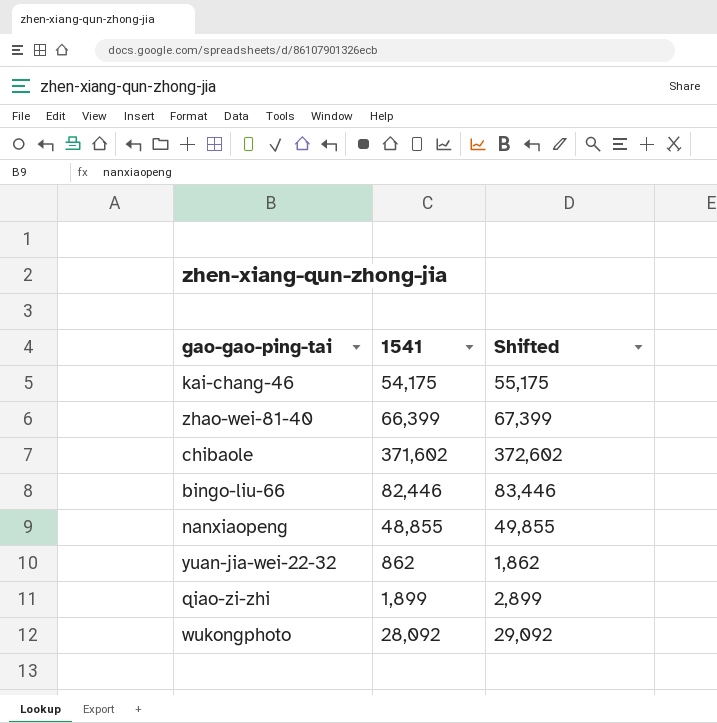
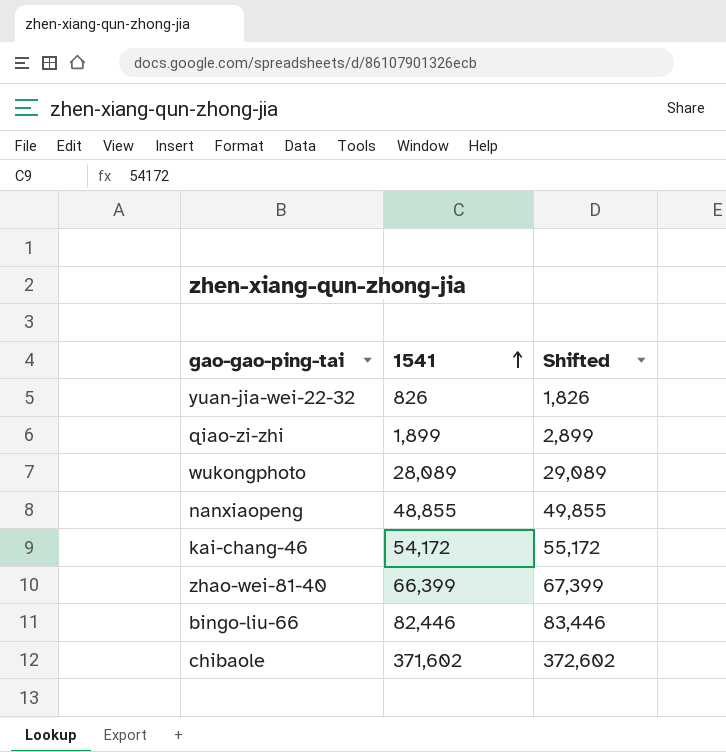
row order: none -> 1541 ascending
yuan-jia-wei-22-32 | 1541: 862 -> 826
yuan-jia-wei-22-32 | Shifted: 1,862 -> 1,826
wukongphoto | 1541: 28,092 -> 28,089
wukongphoto | Shifted: 29,092 -> 29,089
kai-chang-46 | 1541: 54,175 -> 54,172
kai-chang-46 | Shifted: 55,175 -> 55,172

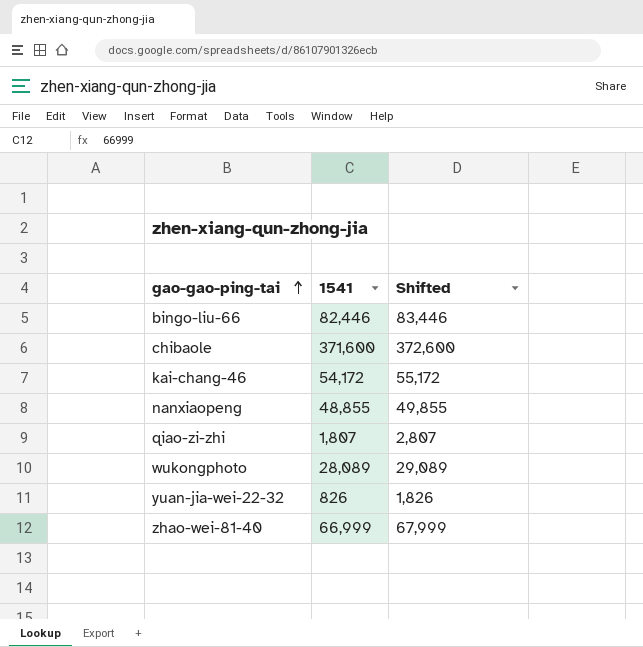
row order: 1541 ascending -> gao-gao-ping-tai ascending
chibaole | 1541: 371,602 -> 371,600
chibaole | Shifted: 372,602 -> 372,600
qiao-zi-zhi | 1541: 1,899 -> 1,807
qiao-zi-zhi | Shifted: 2,899 -> 2,807
zhao-wei-81-40 | 1541: 66,399 -> 66,999
zhao-wei-81-40 | Shifted: 67,399 -> 67,999

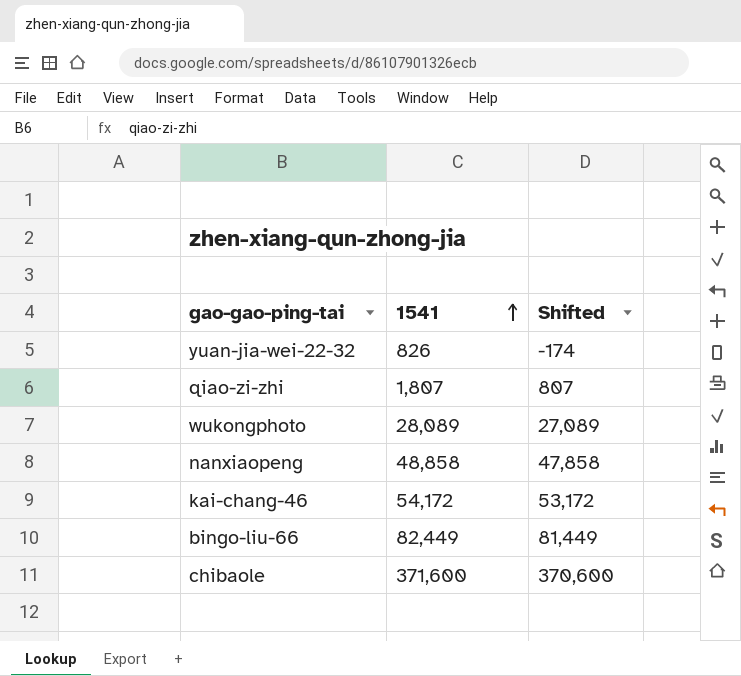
row order: gao-gao-ping-tai ascending -> 1541 ascending
column Shifted | formula: [1541] + 1000 -> [1541] - 1000
row zhao-wei-81-40: 66,999 | 67,999 -> none
nanxiaopeng | 1541: 48,855 -> 48,858
bingo-liu-66 | 1541: 82,446 -> 82,449

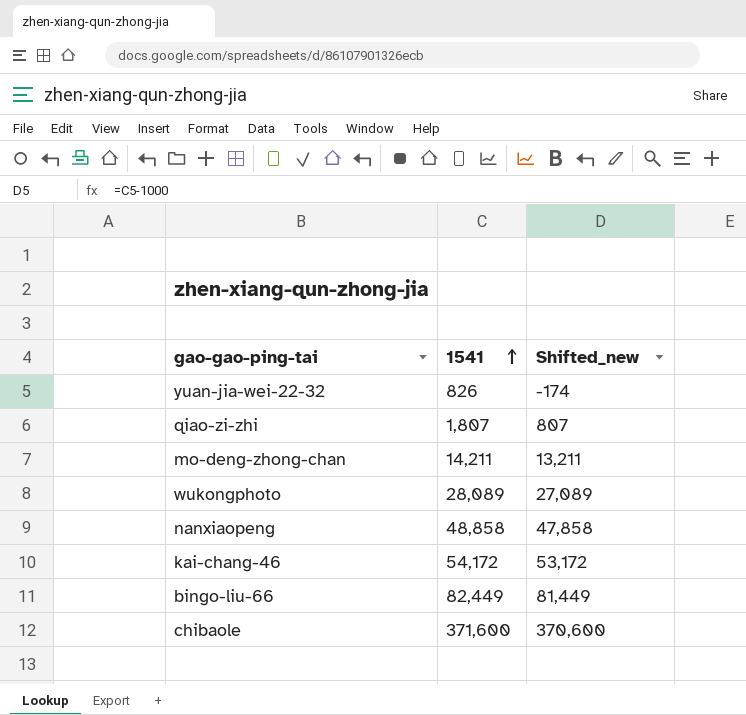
column name: Shifted -> Shifted_new
row mo-deng-zhong-chan: none -> 14,211 | 13,211

